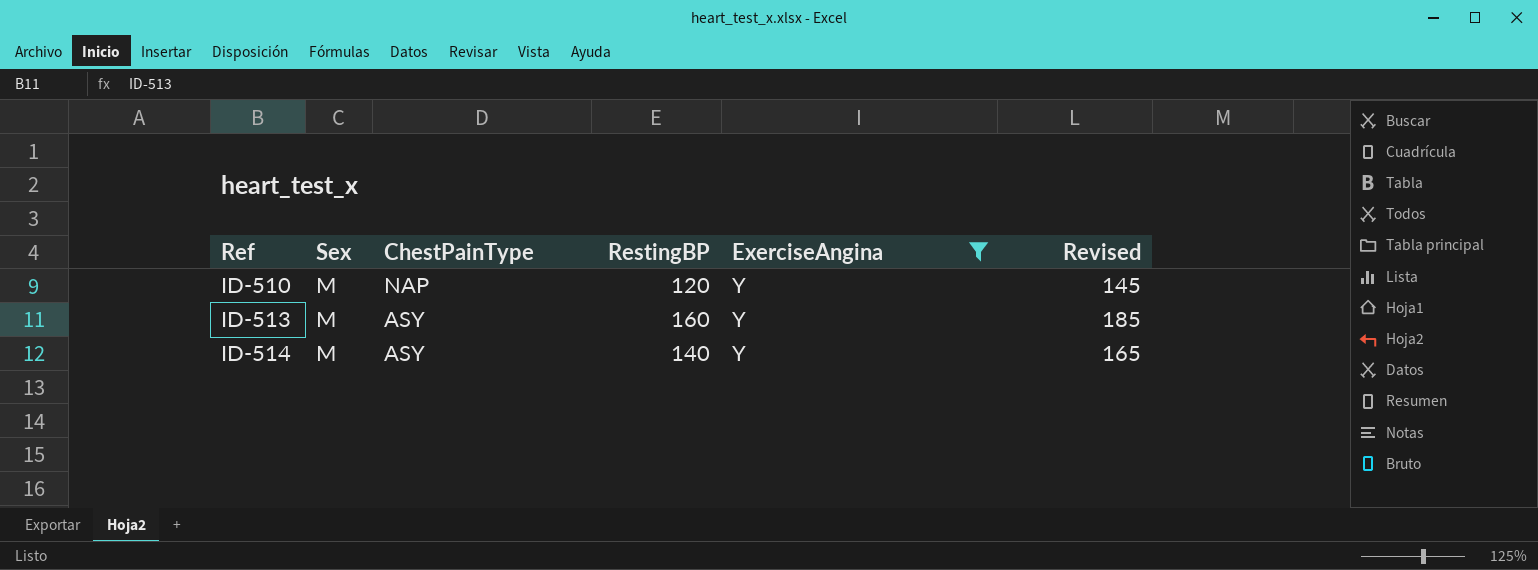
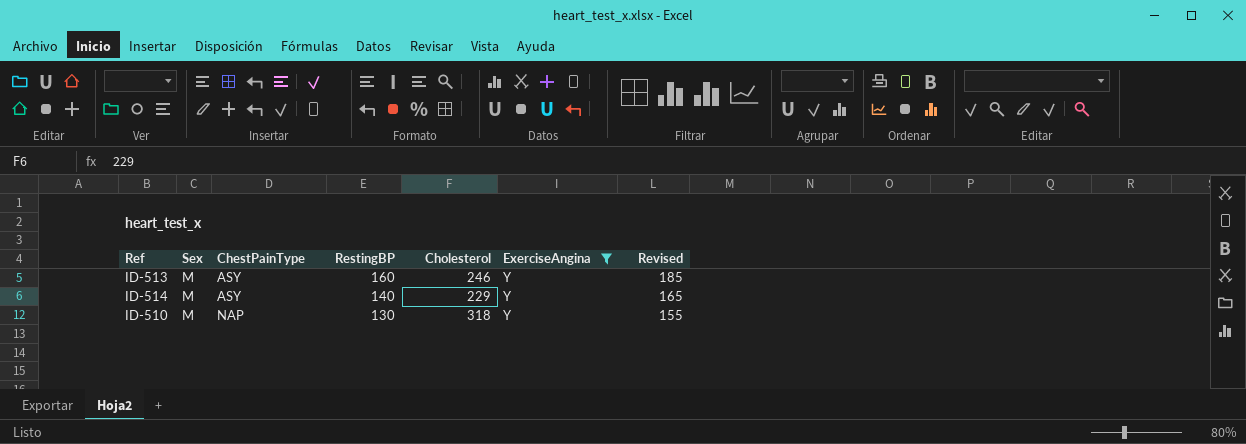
row order: Ref ascending -> ChestPainType ascending
column Cholesterol | position: none -> 5
ID-510 | RestingBP: 120 -> 130
ID-510 | Revised: 145 -> 155

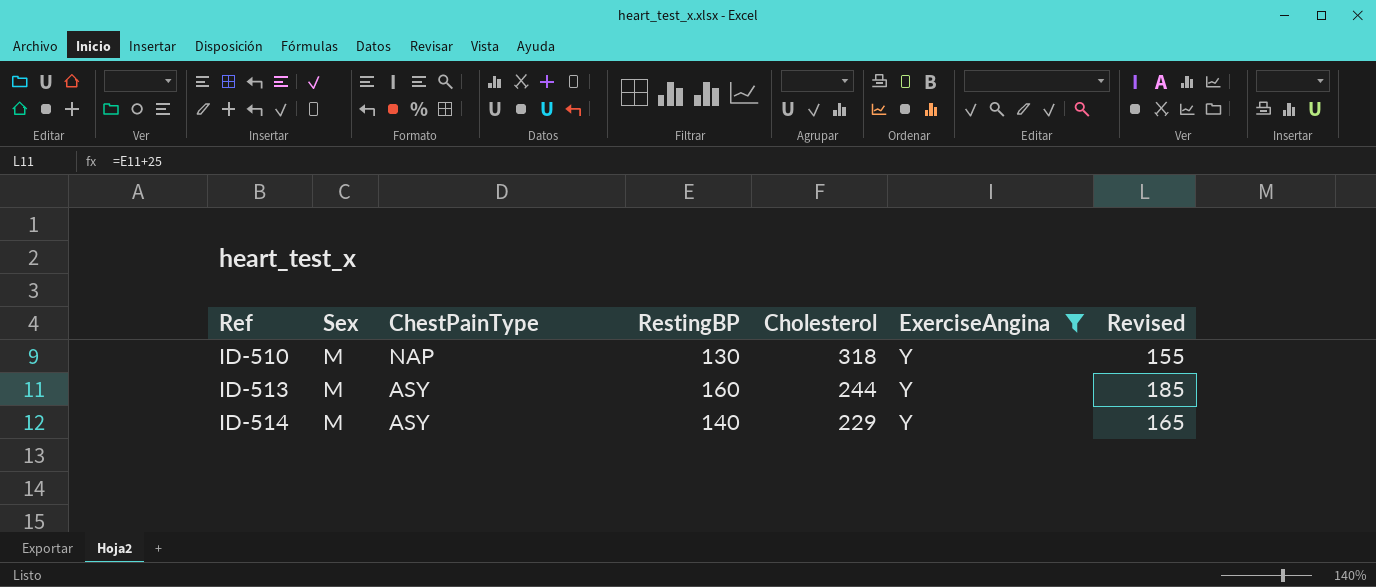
row order: ChestPainType ascending -> Ref ascending
ID-513 | Cholesterol: 246 -> 244

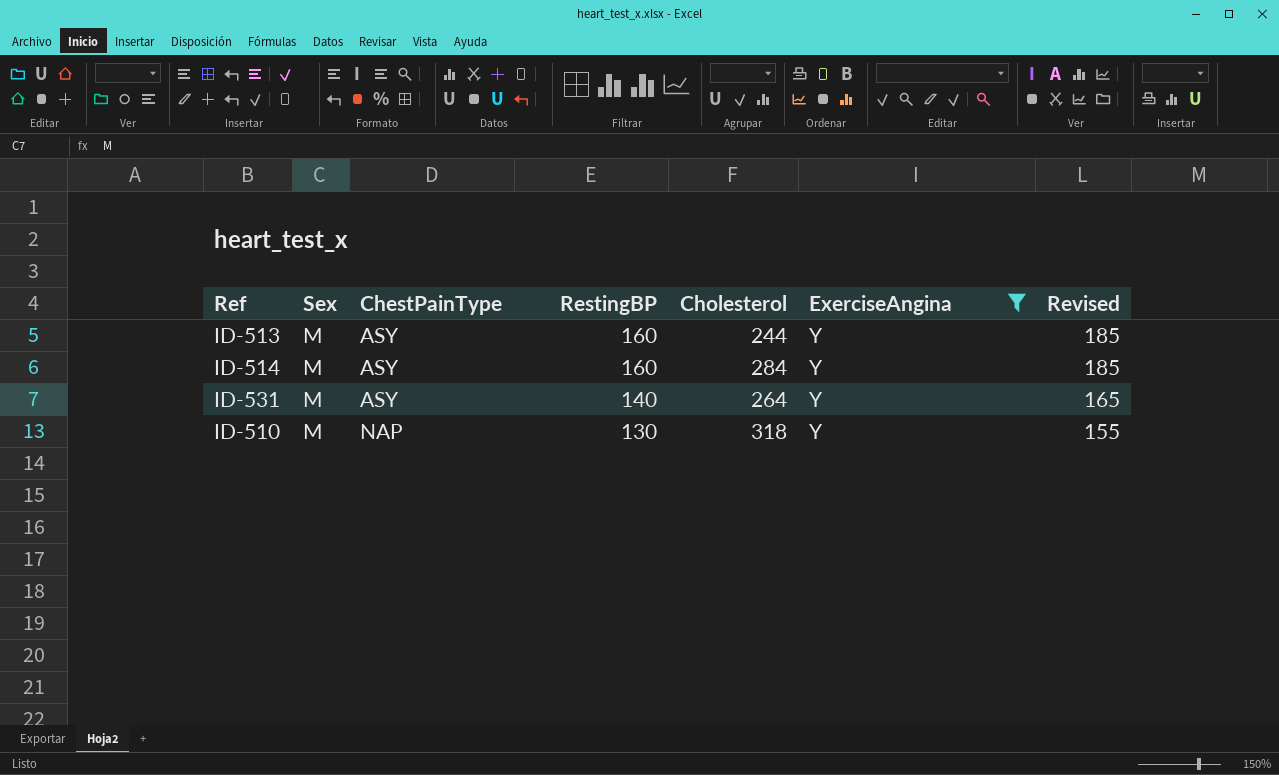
row order: Ref ascending -> ChestPainType ascending
ID-514 | RestingBP: 140 -> 160
ID-514 | Cholesterol: 229 -> 284
ID-514 | Revised: 165 -> 185
row ID-531: none -> M | ASY | 140 | 264 | Y | 165

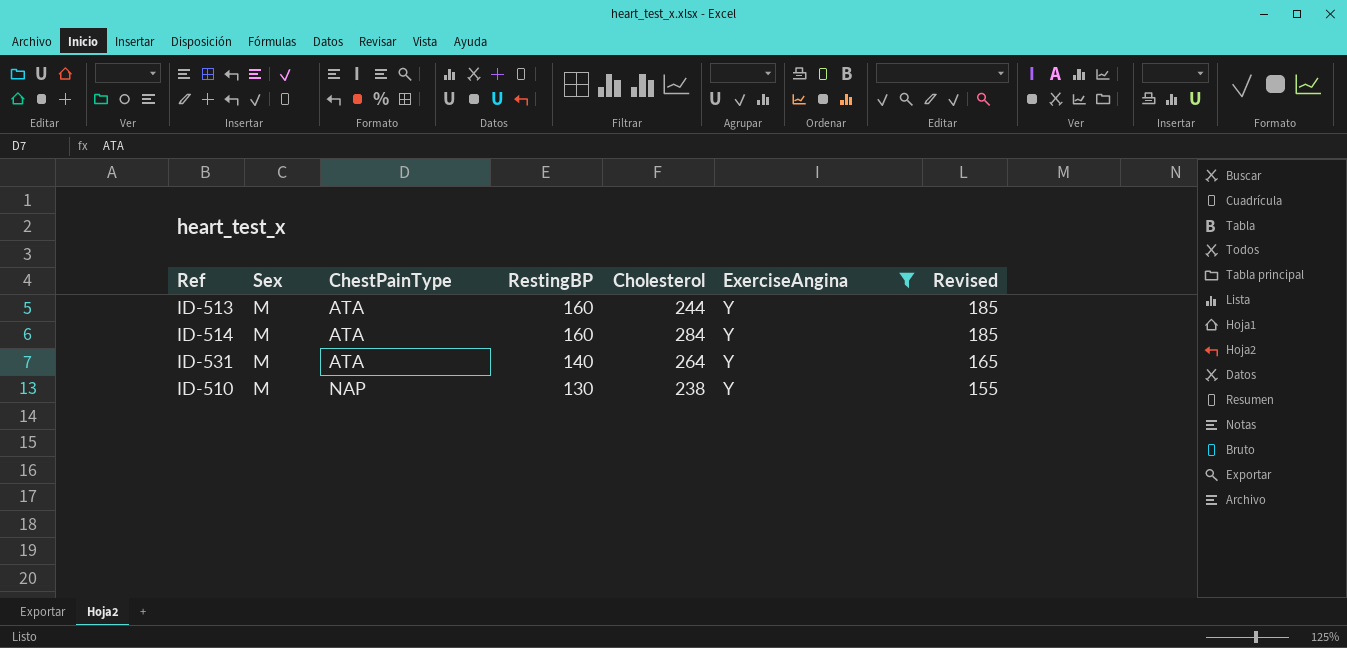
ID-513 | ChestPainType: ASY -> ATA
ID-514 | ChestPainType: ASY -> ATA
ID-531 | ChestPainType: ASY -> ATA
ID-510 | Cholesterol: 318 -> 238

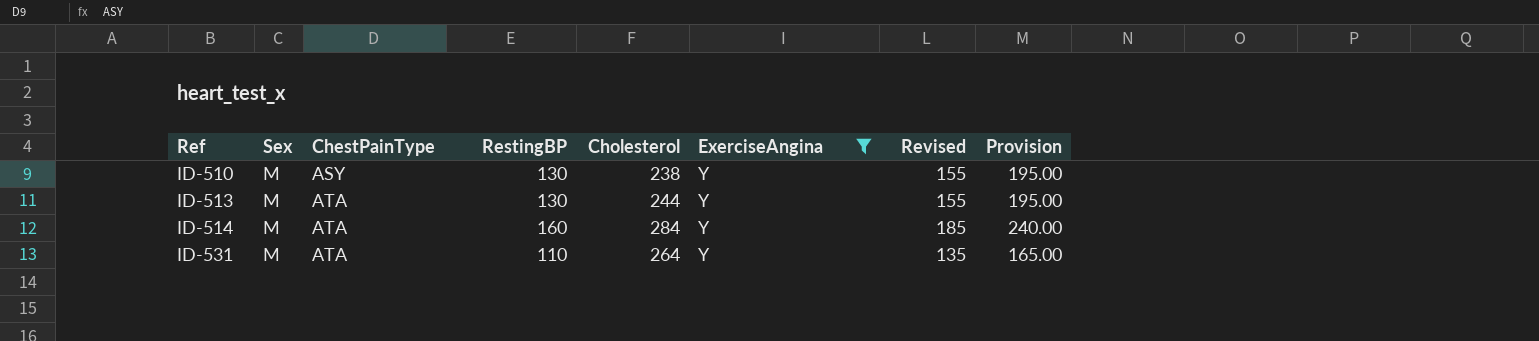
row order: ChestPainType ascending -> Ref ascending
column Provision | formula: none -> [RestingBP] * 1.5
ID-510 | ChestPainType: NAP -> ASY
ID-513 | RestingBP: 160 -> 130
ID-513 | Revised: 185 -> 155
ID-531 | RestingBP: 140 -> 110
ID-531 | Revised: 165 -> 135

